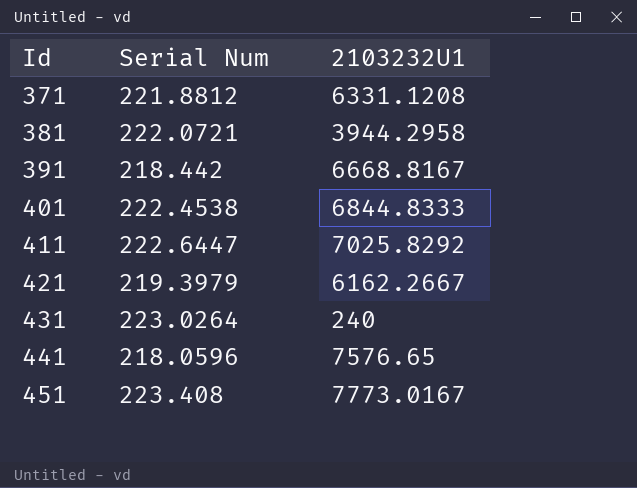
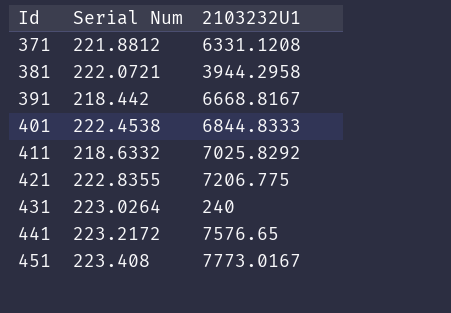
411 | Serial Num: 222.6447 -> 218.6332
421 | Serial Num: 219.3979 -> 222.8355
421 | 2103232U1: 6162.2667 -> 7206.775
441 | Serial Num: 218.0596 -> 223.2172

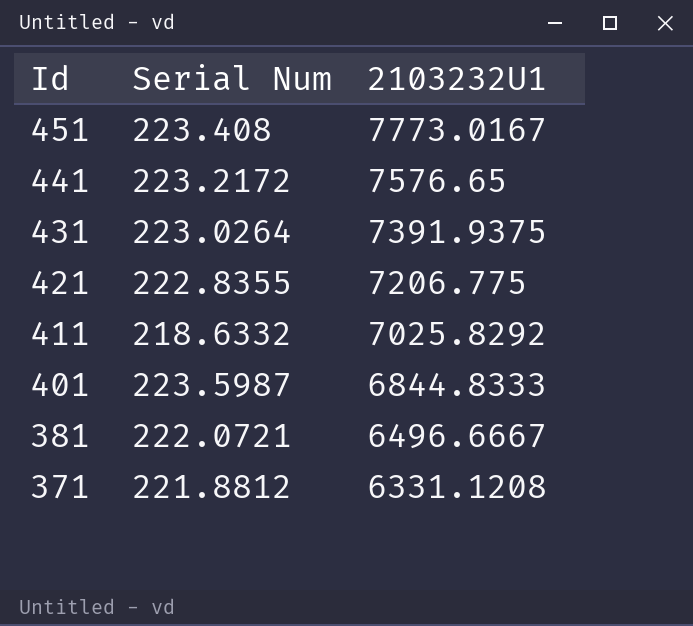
row order: Id ascending -> Id descending
row 391: 218.442 | 6668.8167 -> none
431 | 2103232U1: 240 -> 7391.9375
401 | Serial Num: 222.4538 -> 223.5987
381 | 2103232U1: 3944.2958 -> 6496.6667

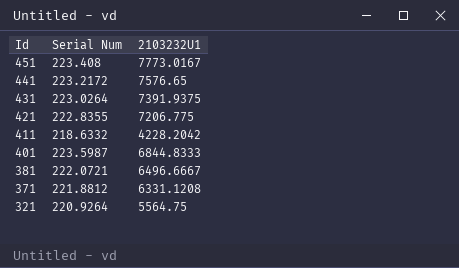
411 | 2103232U1: 7025.8292 -> 4228.2042
row 321: none -> 220.9264 | 5564.75

